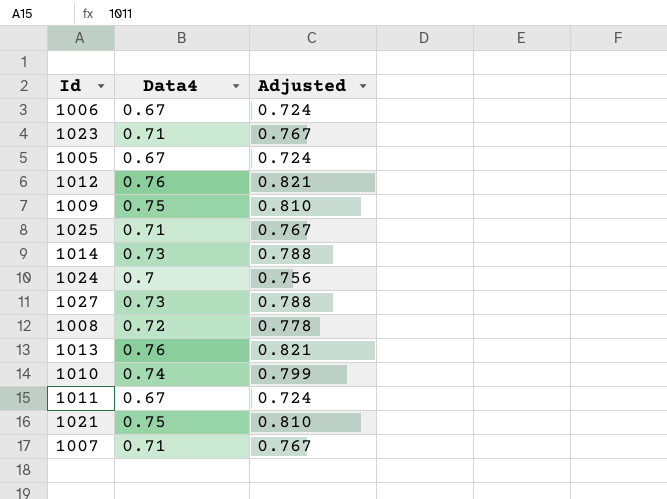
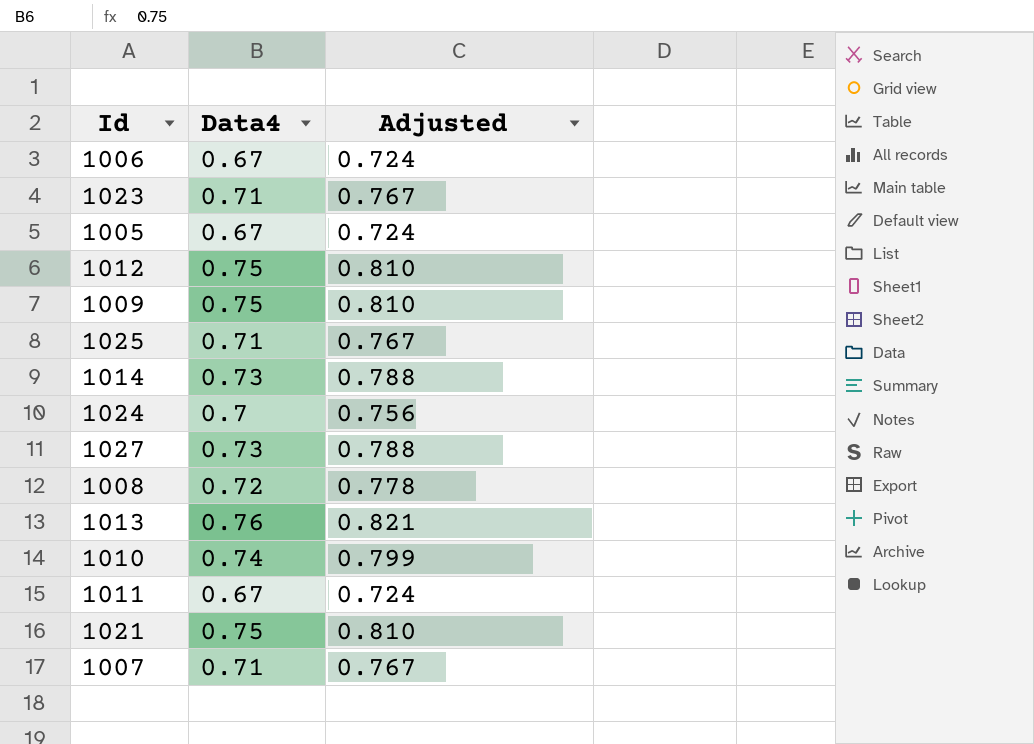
1012 | Data4: 0.76 -> 0.75
1012 | Adjusted: 0.821 -> 0.810

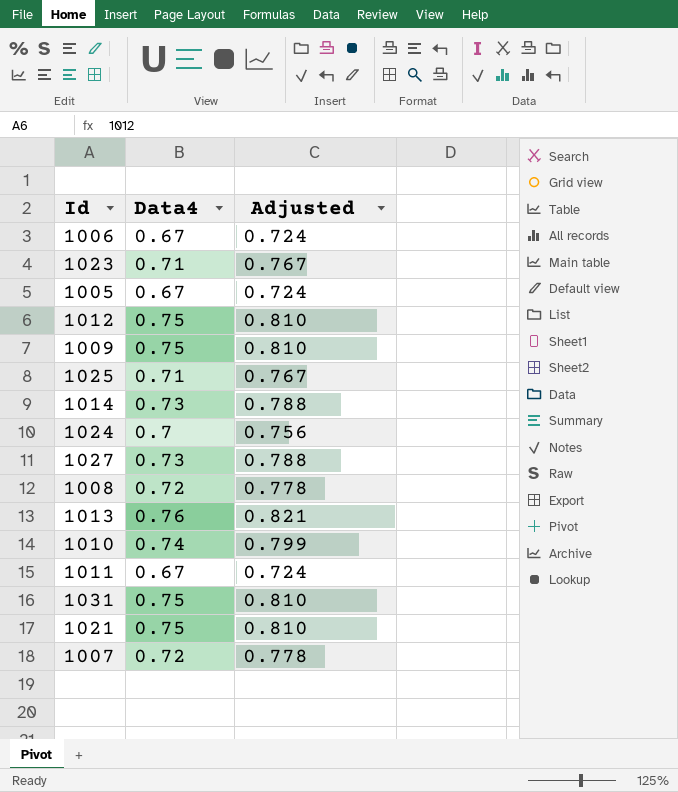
row 1031: none -> 0.75 | 0.810
1007 | Data4: 0.71 -> 0.72
1007 | Adjusted: 0.767 -> 0.778

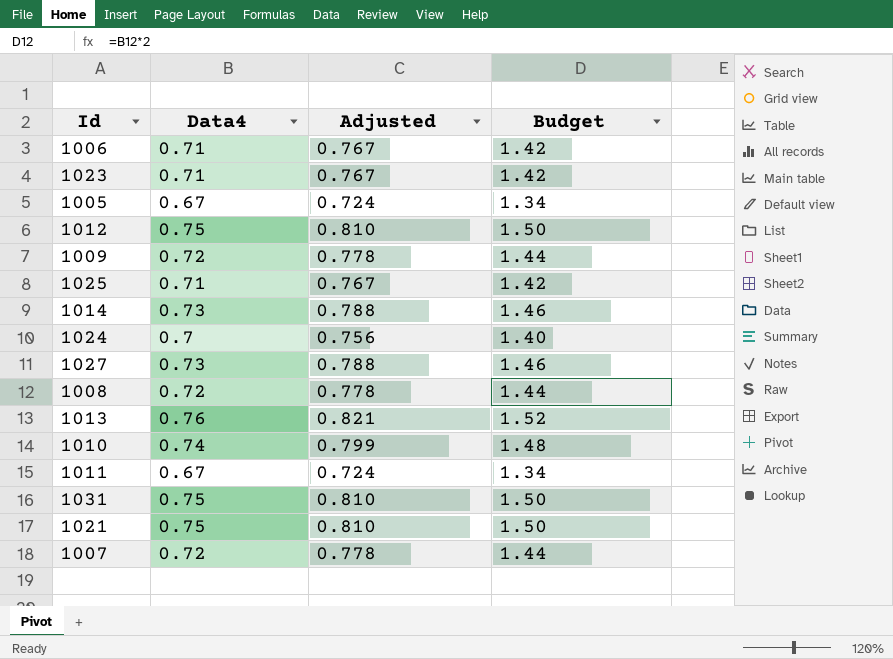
column Budget | formula: none -> [Data4] * 2
1006 | Data4: 0.67 -> 0.71
1006 | Adjusted: 0.724 -> 0.767
1009 | Data4: 0.75 -> 0.72
1009 | Adjusted: 0.810 -> 0.778

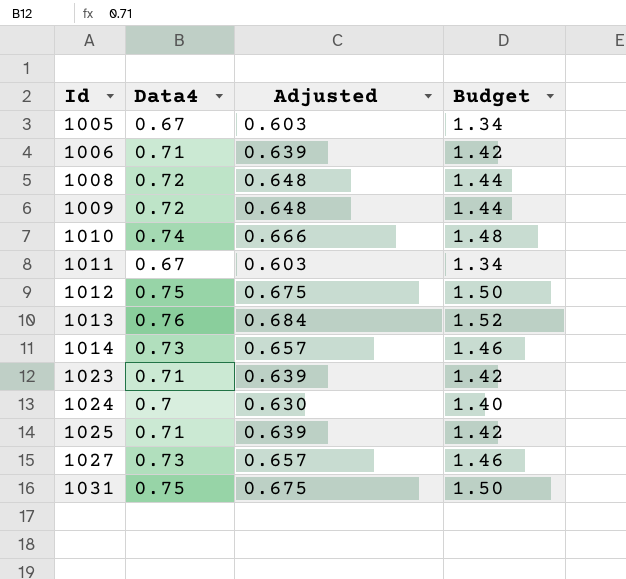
row order: none -> Id ascending
column Adjusted | formula: [Data4] * 1.08 -> [Data4] * 0.9
row 1021: 0.75 | 0.810 | 1.50 -> none
row 1007: 0.72 | 0.778 | 1.44 -> none

